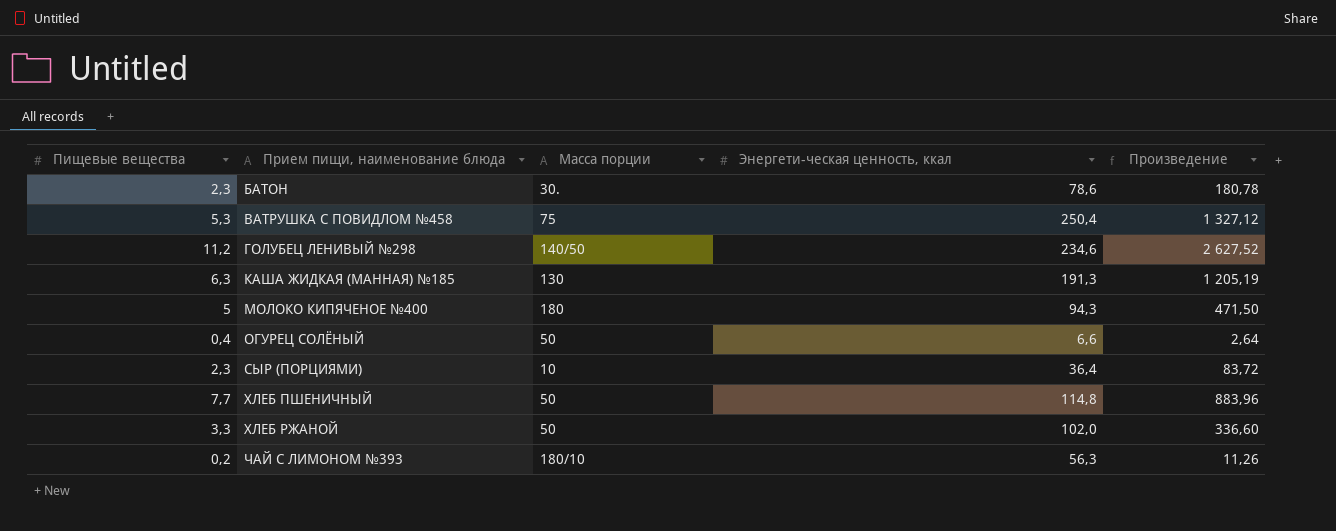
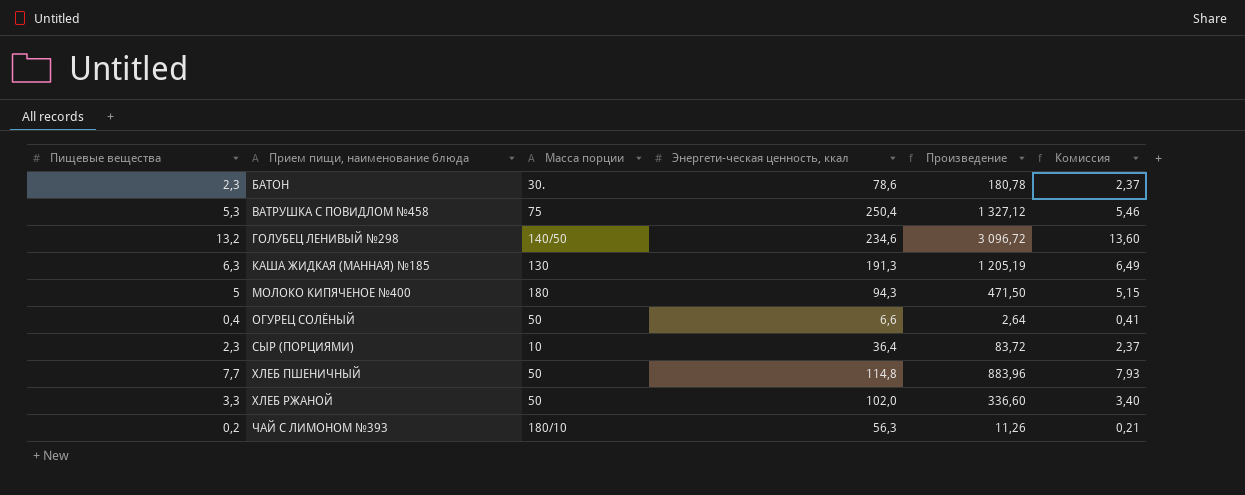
column Комиссия | formula: none -> [Пищевые вещества] * 1,03
ГОЛУБЕЦ ЛЕНИВЫЙ №298 | Пищевые вещества: 11,2 -> 13,2
ГОЛУБЕЦ ЛЕНИВЫЙ №298 | Произведение: 2 627,52 -> 3 096,72

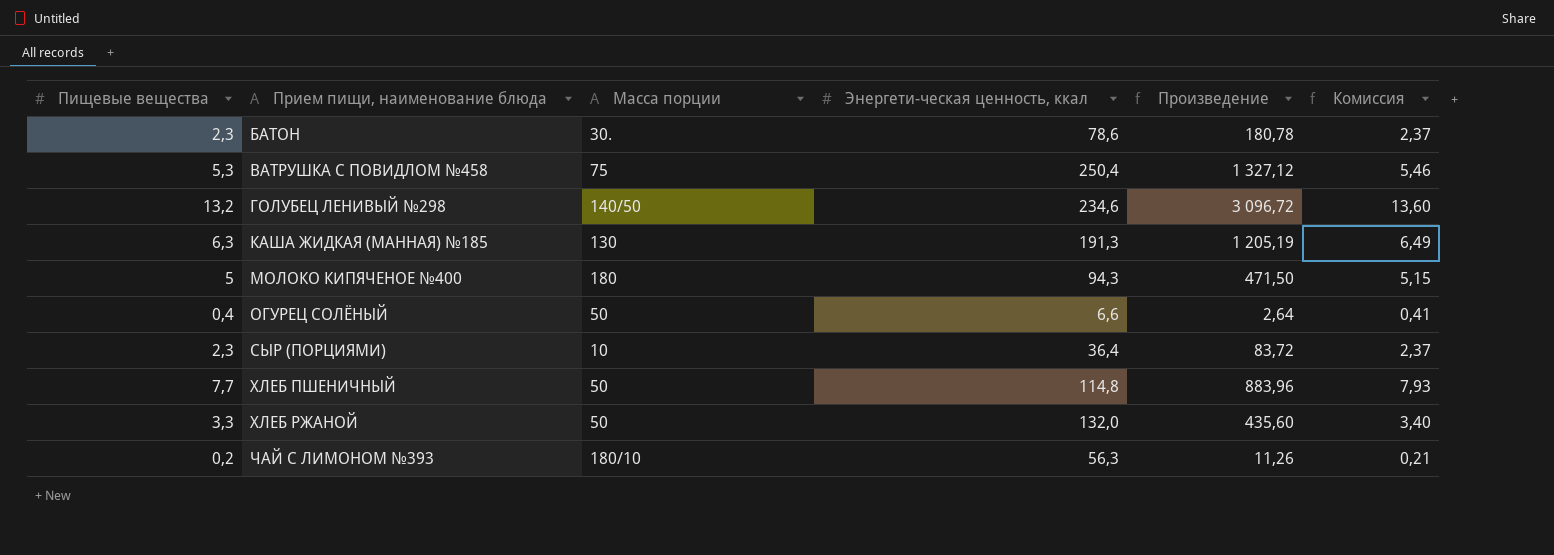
ХЛЕБ РЖАНОЙ | Энергети-ческая ценность, ккал: 102,0 -> 132,0
ХЛЕБ РЖАНОЙ | Произведение: 336,60 -> 435,60

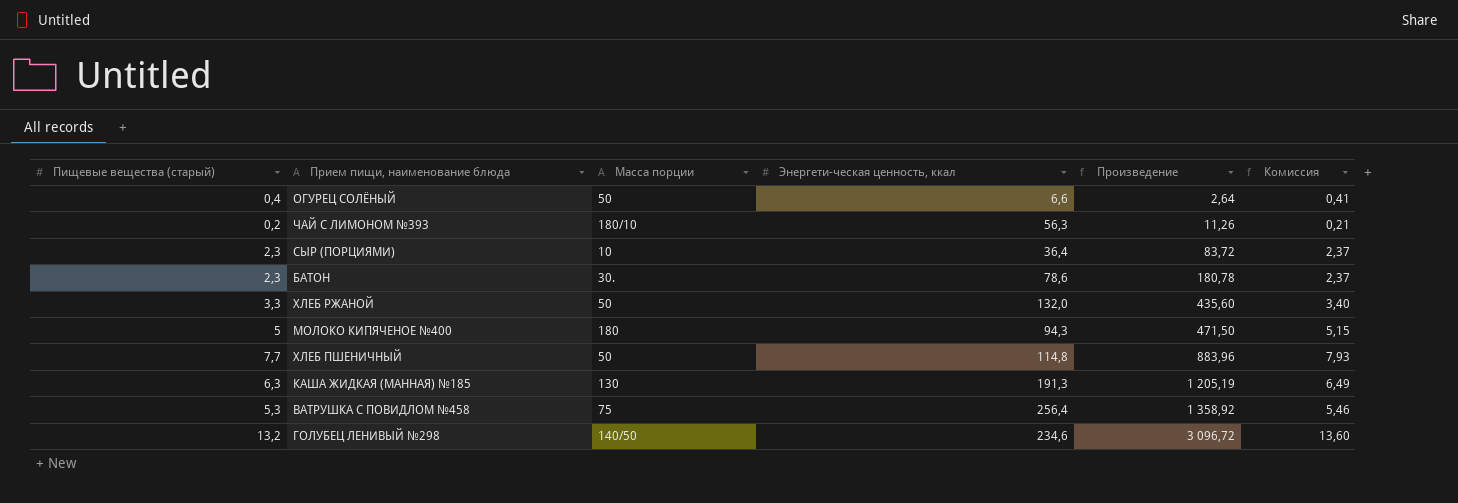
row order: Прием пищи, наименование блюда ascending -> Произведение ascending
column name: Пищевые вещества -> Пищевые вещества (старый)
ВАТРУШКА С ПОВИДЛОМ №458 | Энергети-ческая ценность, ккал: 250,4 -> 256,4
ВАТРУШКА С ПОВИДЛОМ №458 | Произведение: 1 327,12 -> 1 358,92

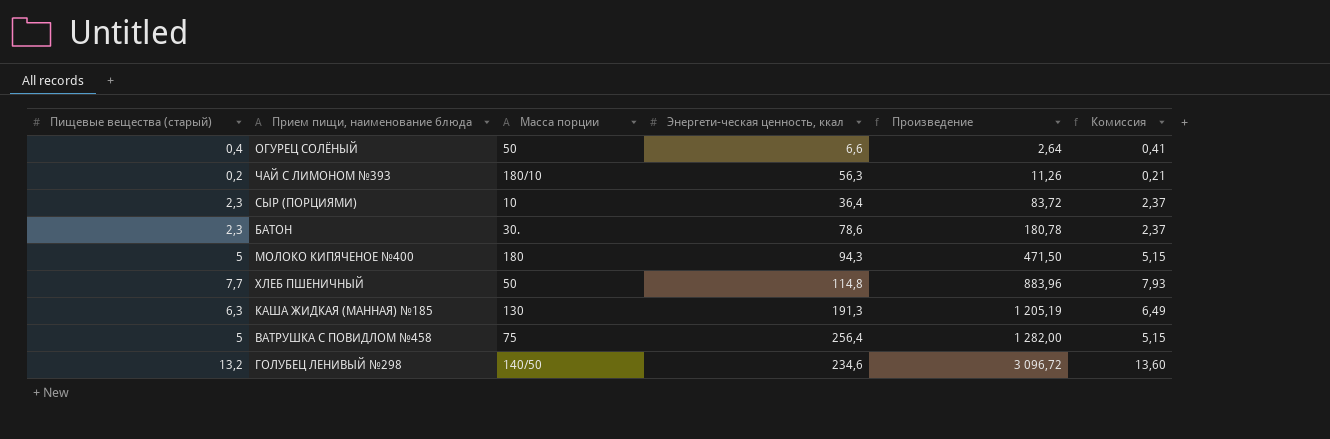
row ХЛЕБ РЖАНОЙ: 3,3 | 50 | 132,0 | 435,60 | 3,40 -> none
ВАТРУШКА С ПОВИДЛОМ №458 | Пищевые вещества (старый): 5,3 -> 5
ВАТРУШКА С ПОВИДЛОМ №458 | Произведение: 1 358,92 -> 1 282,00
ВАТРУШКА С ПОВИДЛОМ №458 | Комиссия: 5,46 -> 5,15

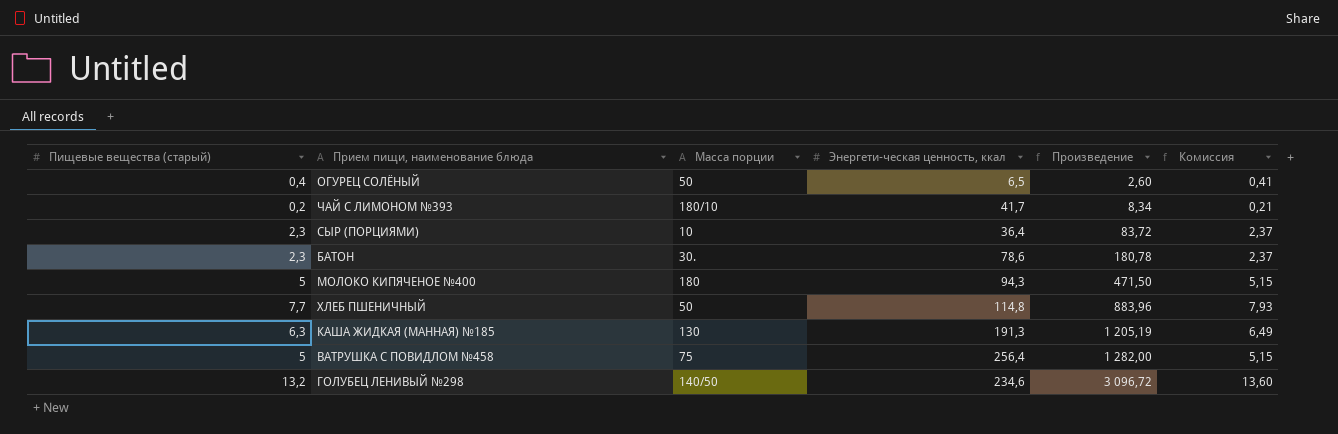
ОГУРЕЦ СОЛЁНЫЙ | Энергети-ческая ценность, ккал: 6,6 -> 6,5
ОГУРЕЦ СОЛЁНЫЙ | Произведение: 2,64 -> 2,60
ЧАЙ С ЛИМОНОМ №393 | Энергети-ческая ценность, ккал: 56,3 -> 41,7
ЧАЙ С ЛИМОНОМ №393 | Произведение: 11,26 -> 8,34

